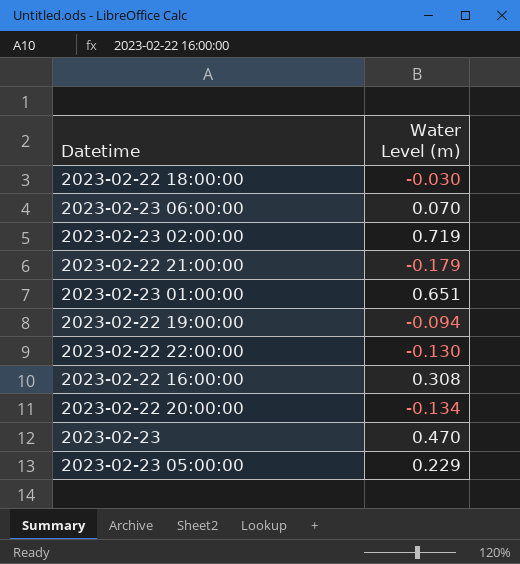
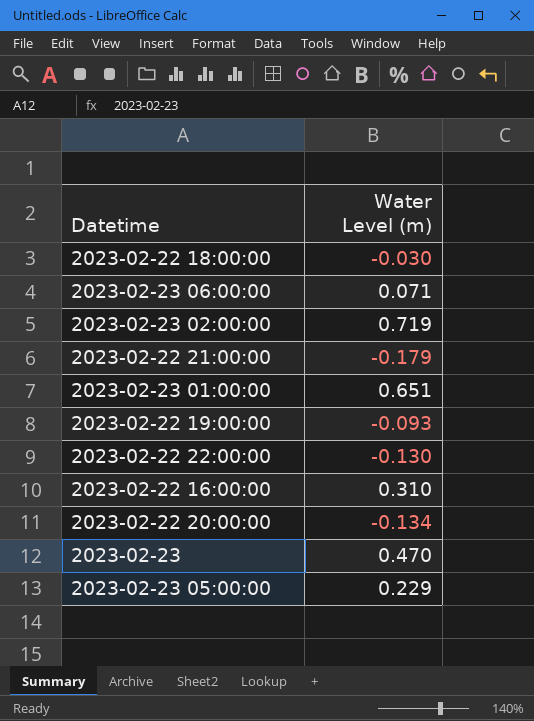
2023-02-23 06:00:00 | Water Level (m): 0.070 -> 0.071
2023-02-22 19:00:00 | Water Level (m): -0.094 -> -0.093
2023-02-22 16:00:00 | Water Level (m): 0.308 -> 0.310

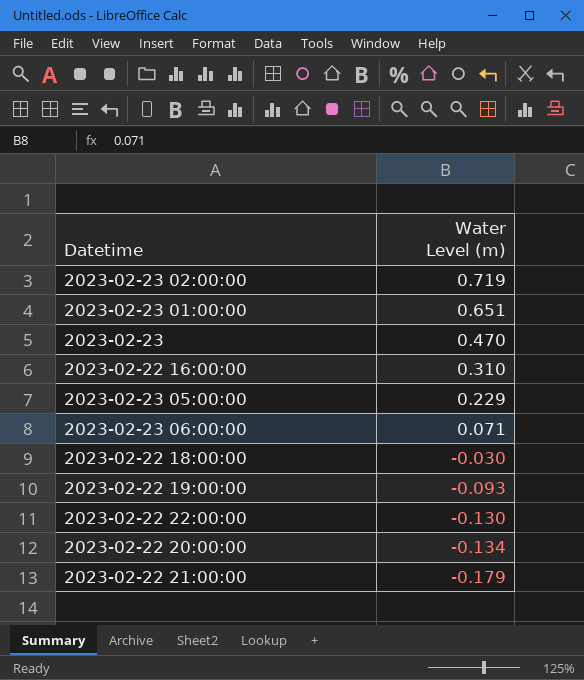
row order: none -> Water Level (m) descending

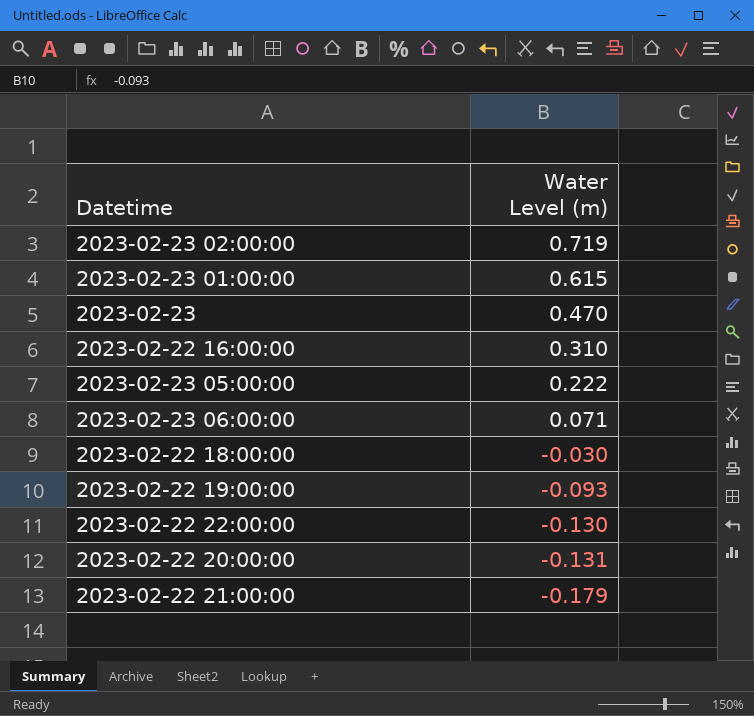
2023-02-23 01:00:00 | Water Level (m): 0.651 -> 0.615
2023-02-23 05:00:00 | Water Level (m): 0.229 -> 0.222
2023-02-22 20:00:00 | Water Level (m): -0.134 -> -0.131

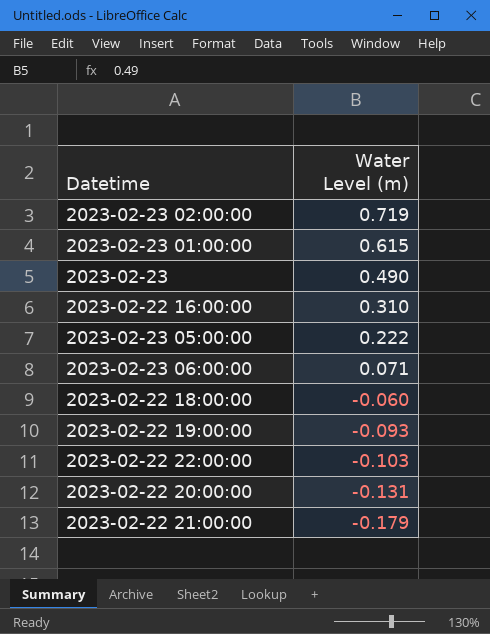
2023-02-23 | Water Level (m): 0.470 -> 0.490
2023-02-22 18:00:00 | Water Level (m): -0.030 -> -0.060
2023-02-22 22:00:00 | Water Level (m): -0.130 -> -0.103

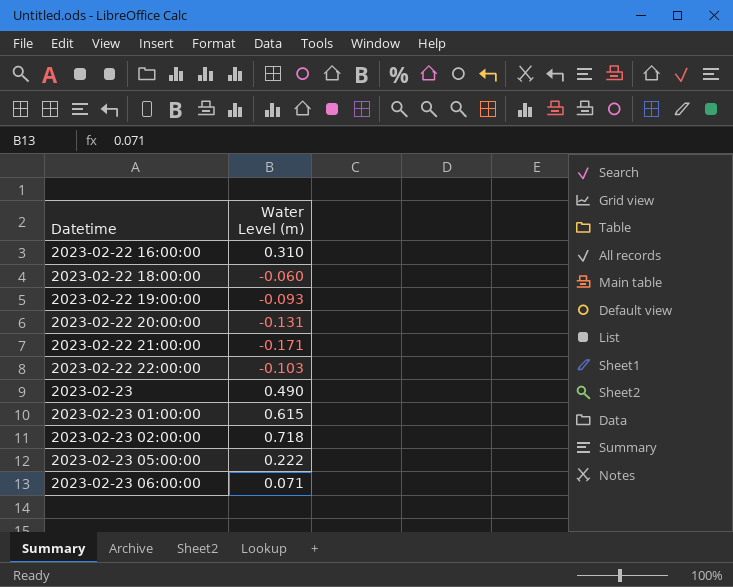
row order: Water Level (m) descending -> Datetime ascending
2023-02-22 21:00:00 | Water Level (m): -0.179 -> -0.171
2023-02-23 02:00:00 | Water Level (m): 0.719 -> 0.718

